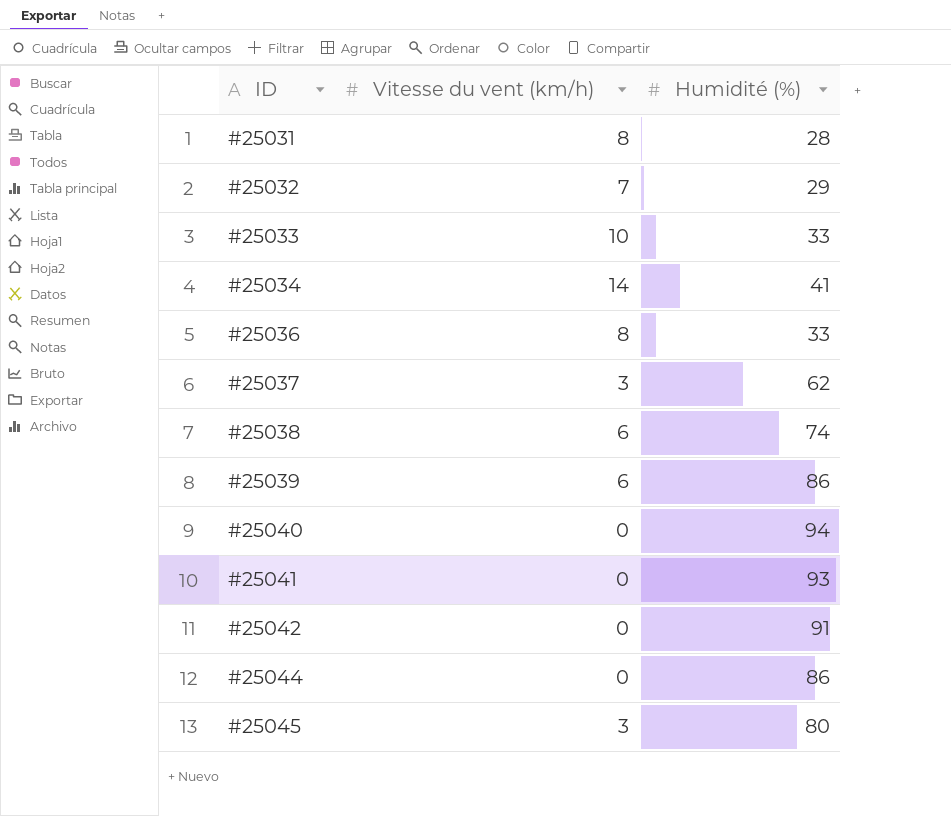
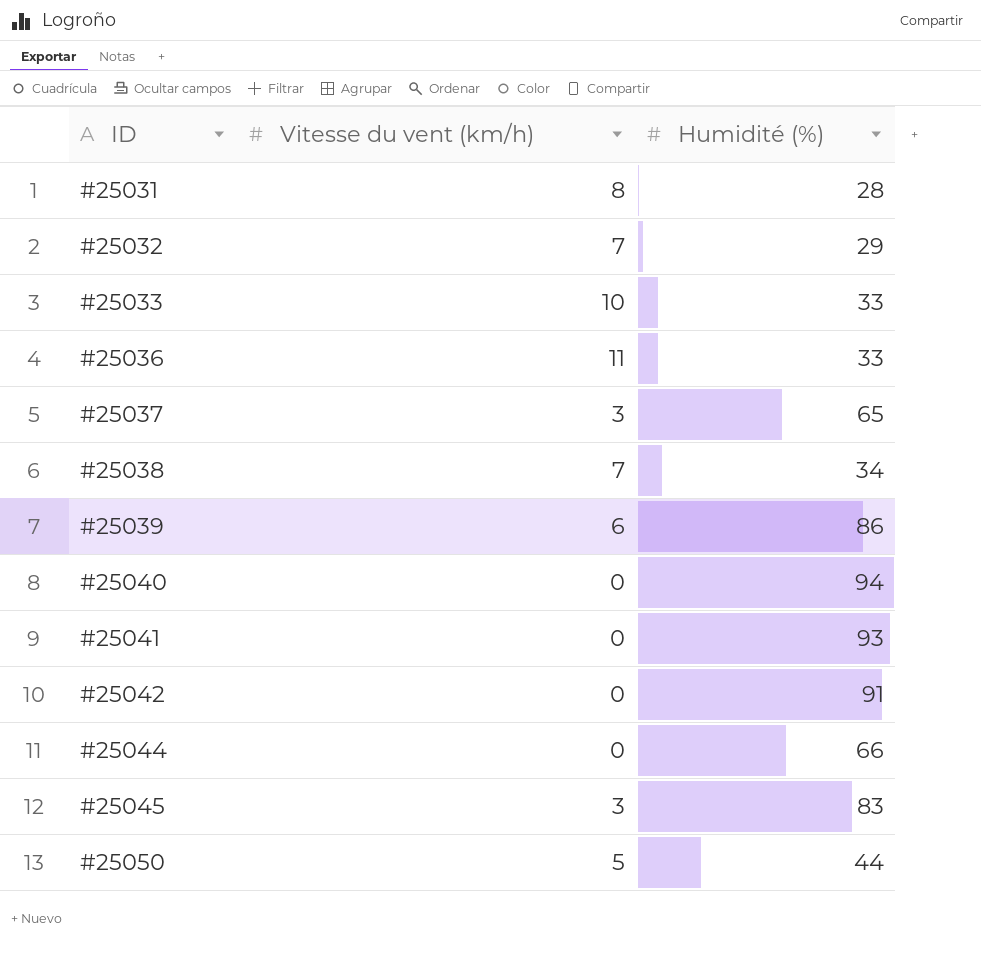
row #25034: 14 | 41 -> none
#25036 | Vitesse du vent (km/h): 8 -> 11
#25037 | Humidité (%): 62 -> 65
#25038 | Vitesse du vent (km/h): 6 -> 7
#25038 | Humidité (%): 74 -> 34
#25044 | Humidité (%): 86 -> 66
#25045 | Humidité (%): 80 -> 83
row #25050: none -> 5 | 44

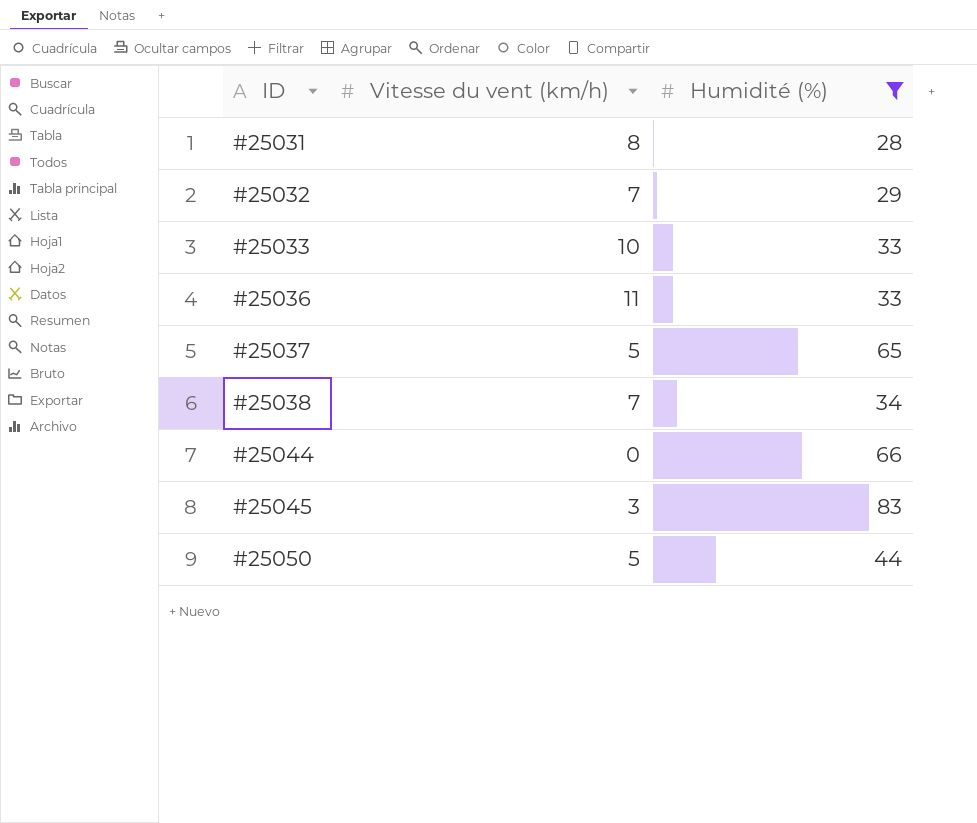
filter: none -> Humidité (%) <= 83
#25037 | Vitesse du vent (km/h): 3 -> 5

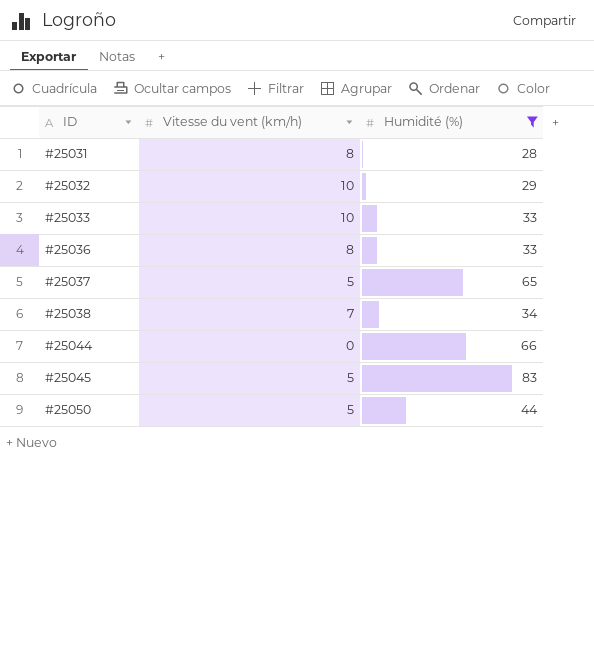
#25032 | Vitesse du vent (km/h): 7 -> 10
#25036 | Vitesse du vent (km/h): 11 -> 8
#25045 | Vitesse du vent (km/h): 3 -> 5

